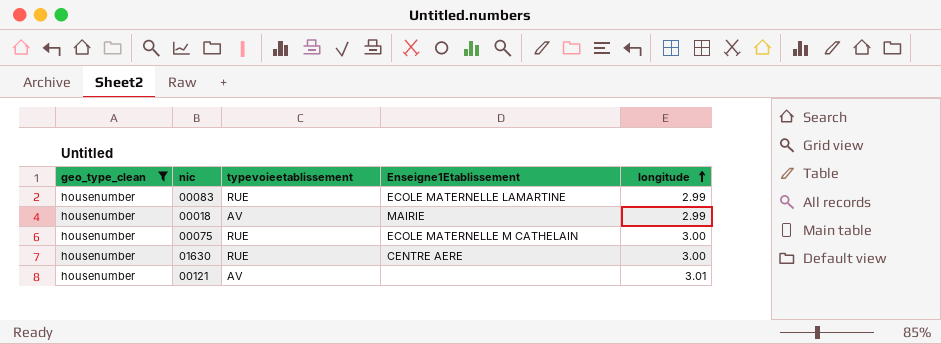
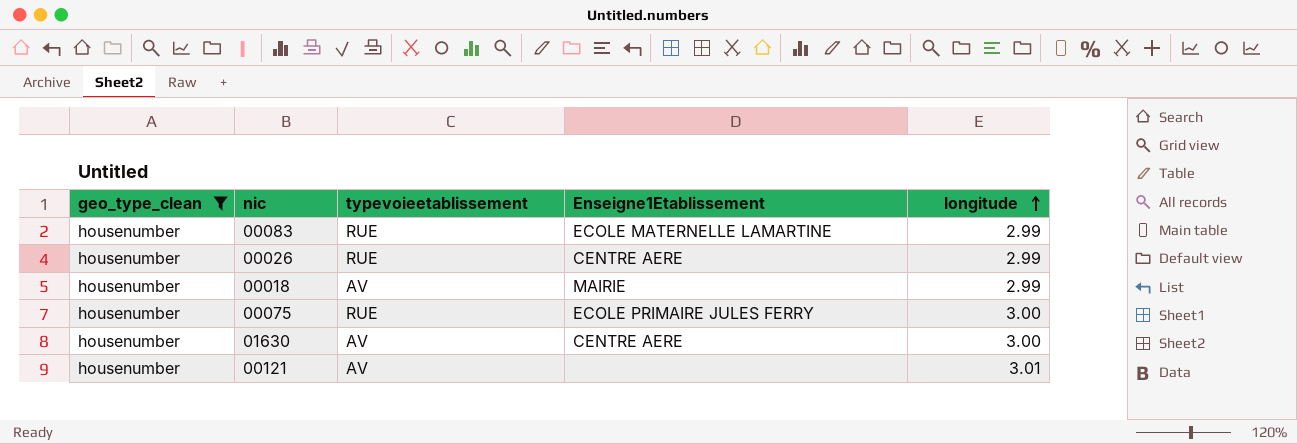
row 00026: none -> housenumber | RUE | CENTRE AERE | 2.99
00075 | Enseigne1Etablissement: ECOLE MATERNELLE M CATHELAIN -> ECOLE PRIMAIRE JULES FERRY
01630 | typevoieetablissement: RUE -> AV

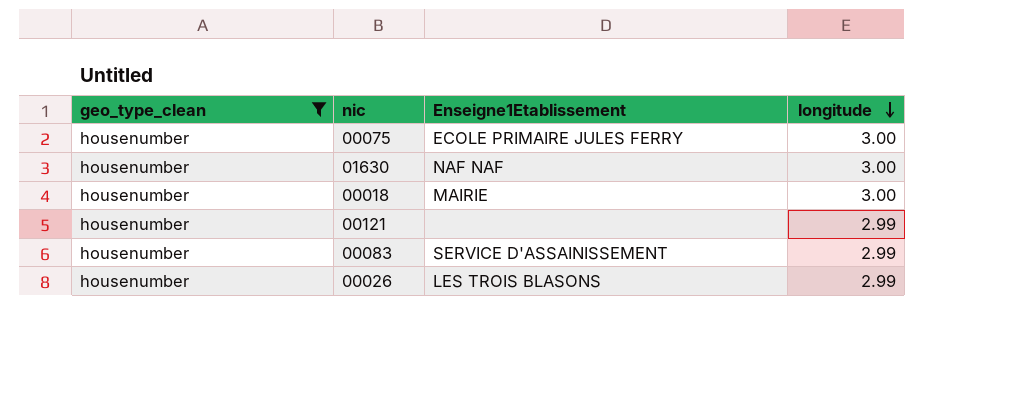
row order: longitude ascending -> longitude descending
column typevoieetablissement | position: 3 -> none
01630 | Enseigne1Etablissement: CENTRE AERE -> NAF NAF
00018 | longitude: 2.99 -> 3.00
00121 | longitude: 3.01 -> 2.99
00083 | Enseigne1Etablissement: ECOLE MATERNELLE LAMARTINE -> SERVICE D'ASSAINISSEMENT
00026 | Enseigne1Etablissement: CENTRE AERE -> LES TROIS BLASONS

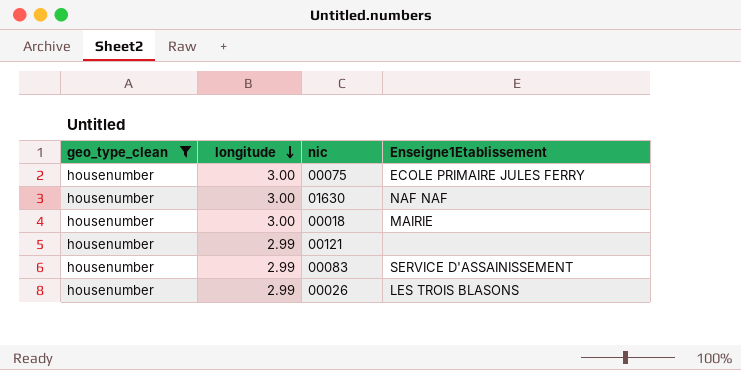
column longitude | position: 4 -> 2

